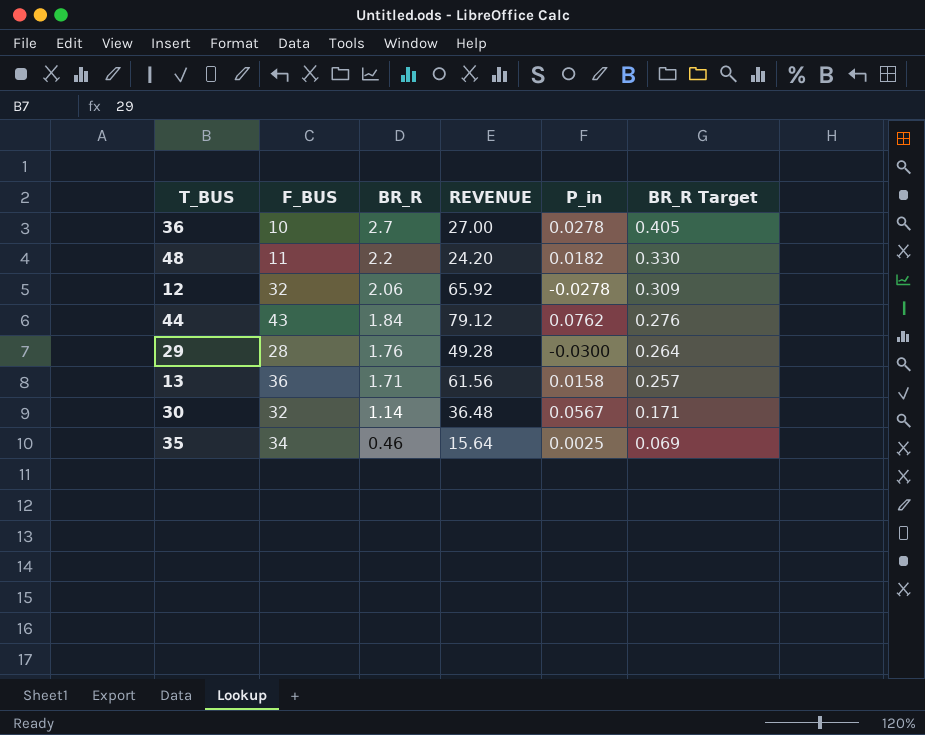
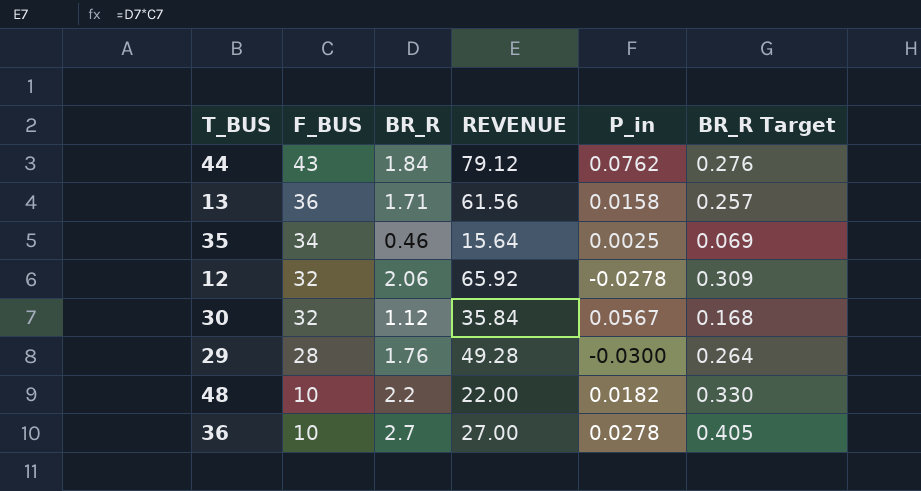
row order: BR_R descending -> F_BUS descending
30 | BR_R: 1.14 -> 1.12
30 | REVENUE: 36.48 -> 35.84
30 | BR_R Target: 0.171 -> 0.168
48 | F_BUS: 11 -> 10
48 | REVENUE: 24.20 -> 22.00

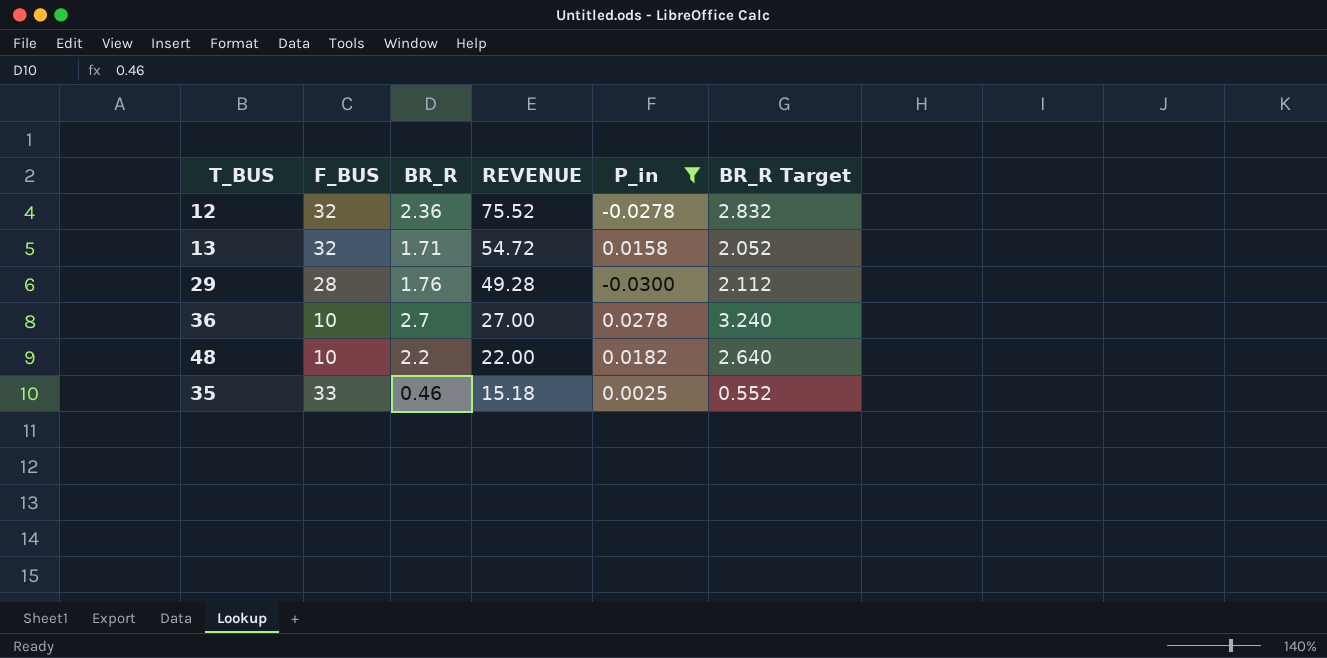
filter: none -> P_in <= 0.0278
row order: F_BUS descending -> REVENUE descending
column BR_R Target | formula: [BR_R] * 0.15 -> [BR_R] * 1.2
12 | BR_R: 2.06 -> 2.36
12 | REVENUE: 65.92 -> 75.52
13 | F_BUS: 36 -> 32
13 | REVENUE: 61.56 -> 54.72
35 | F_BUS: 34 -> 33
35 | REVENUE: 15.64 -> 15.18

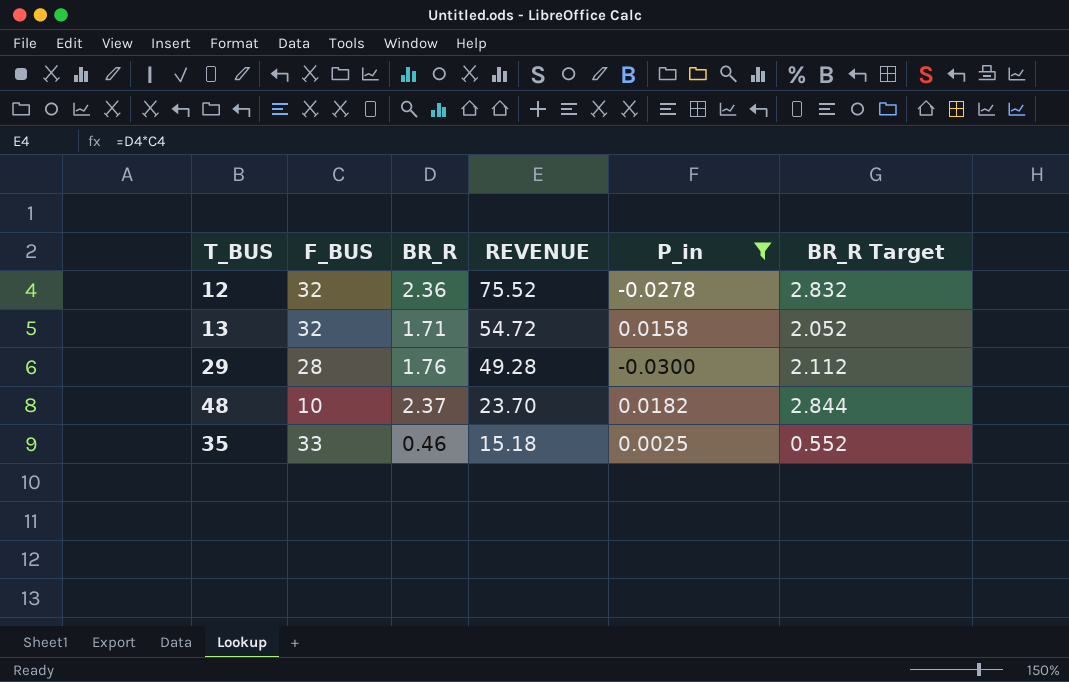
row 36: 10 | 2.7 | 27.00 | 0.0278 | 3.240 -> none
48 | BR_R: 2.2 -> 2.37
48 | REVENUE: 22.00 -> 23.70
48 | BR_R Target: 2.640 -> 2.844

